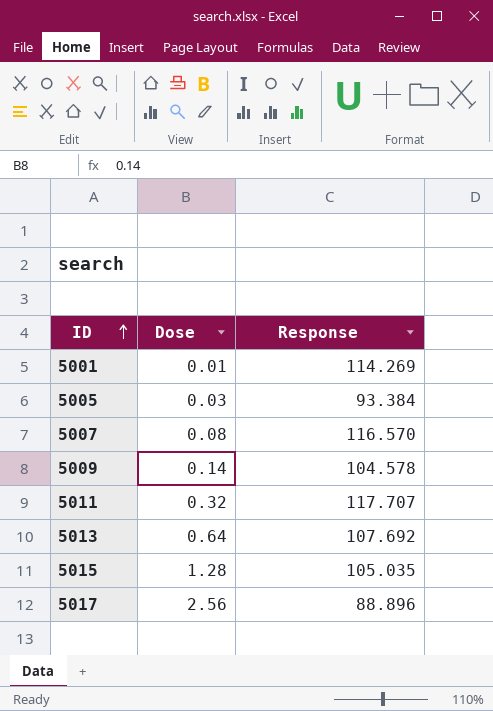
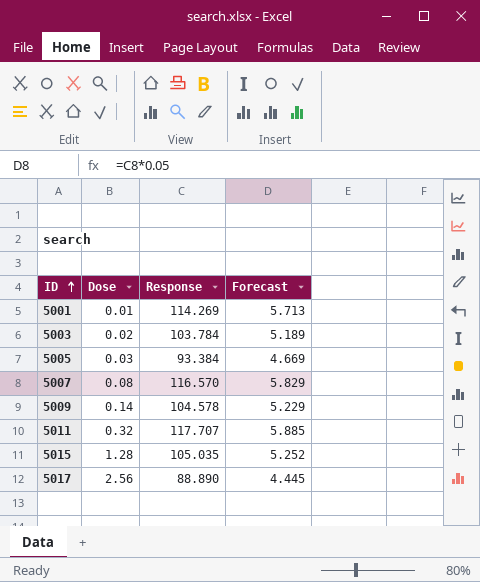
column Forecast | formula: none -> [Response] * 0.05
row 5013: 0.64 | 107.692 -> none
row 5003: none -> 0.02 | 103.784 | 5.189
5017 | Response: 88.896 -> 88.890

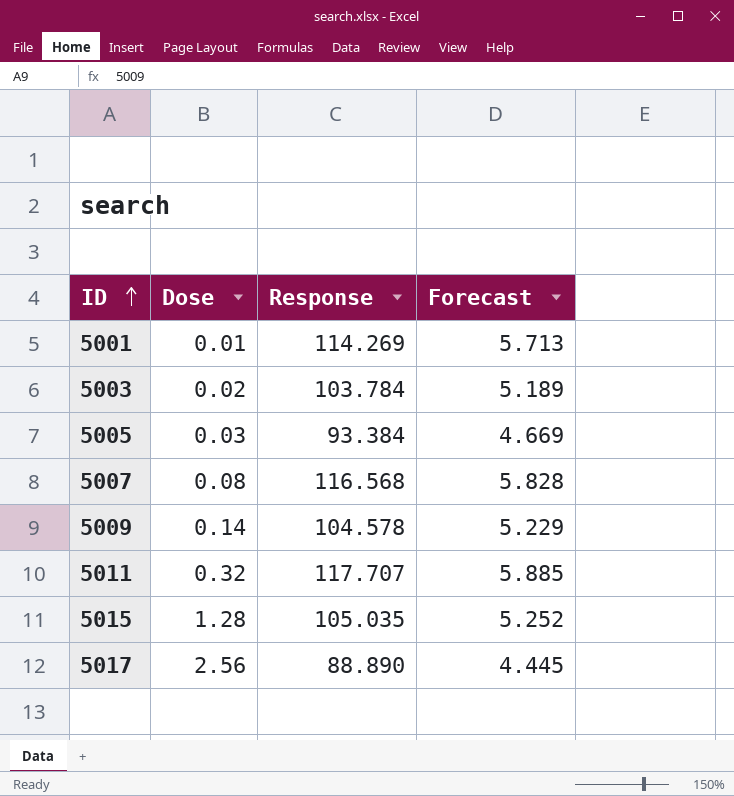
5007 | Response: 116.570 -> 116.568
5007 | Forecast: 5.829 -> 5.828

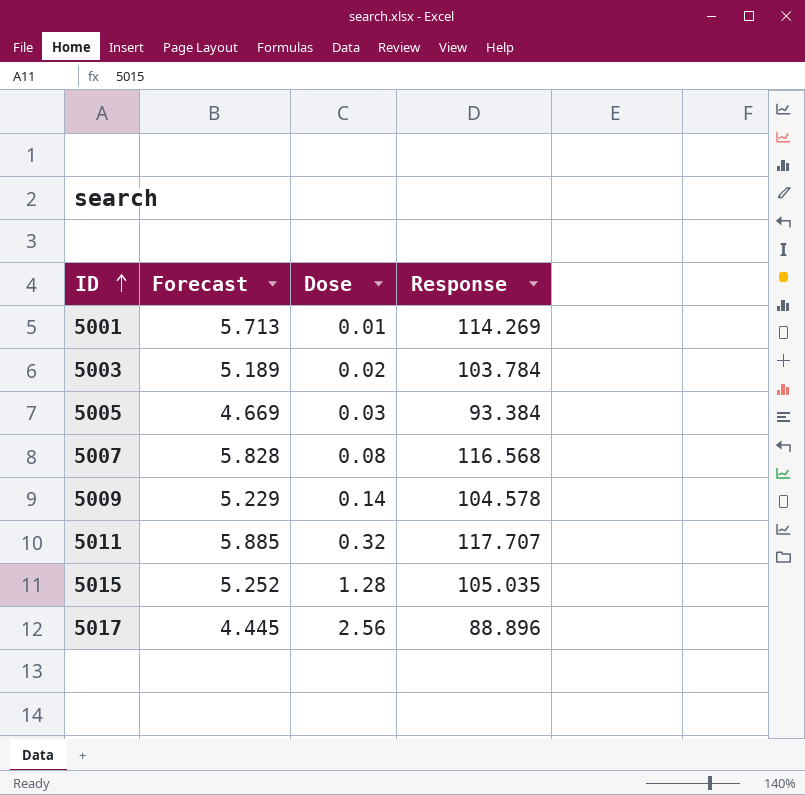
column Forecast | position: 4 -> 2
5017 | Response: 88.890 -> 88.896

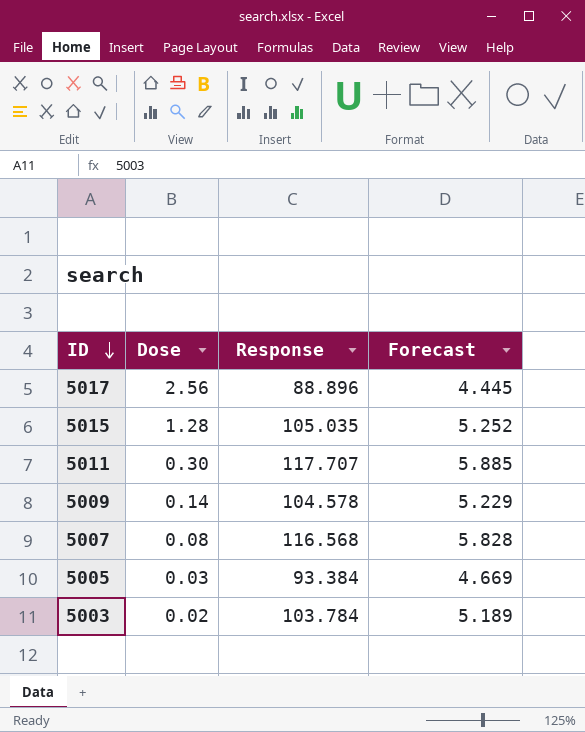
row order: ID ascending -> ID descending
column Forecast | position: 2 -> 4
row 5001: 5.713 | 0.01 | 114.269 -> none
5011 | Dose: 0.32 -> 0.30

